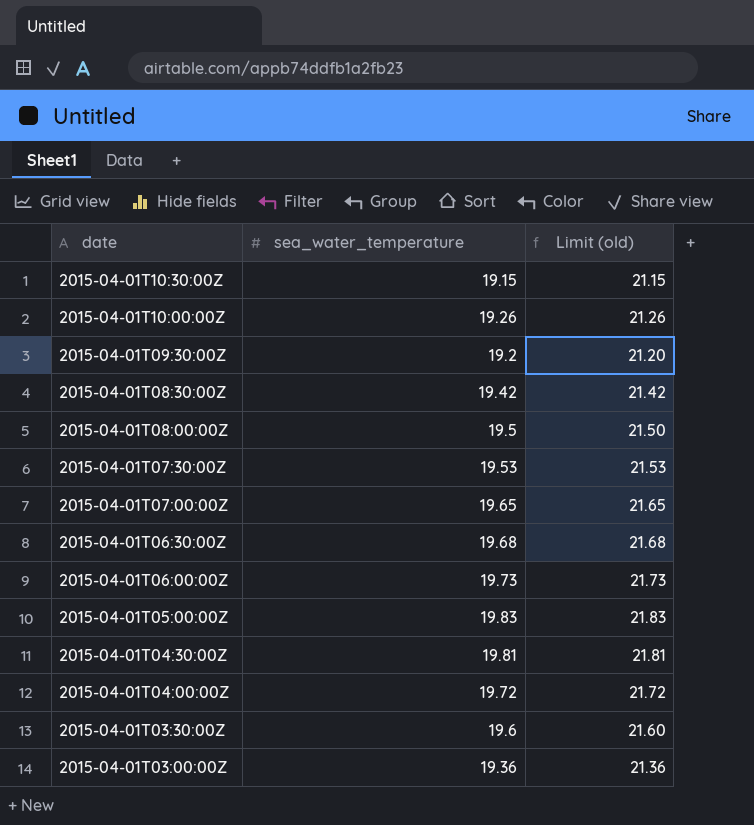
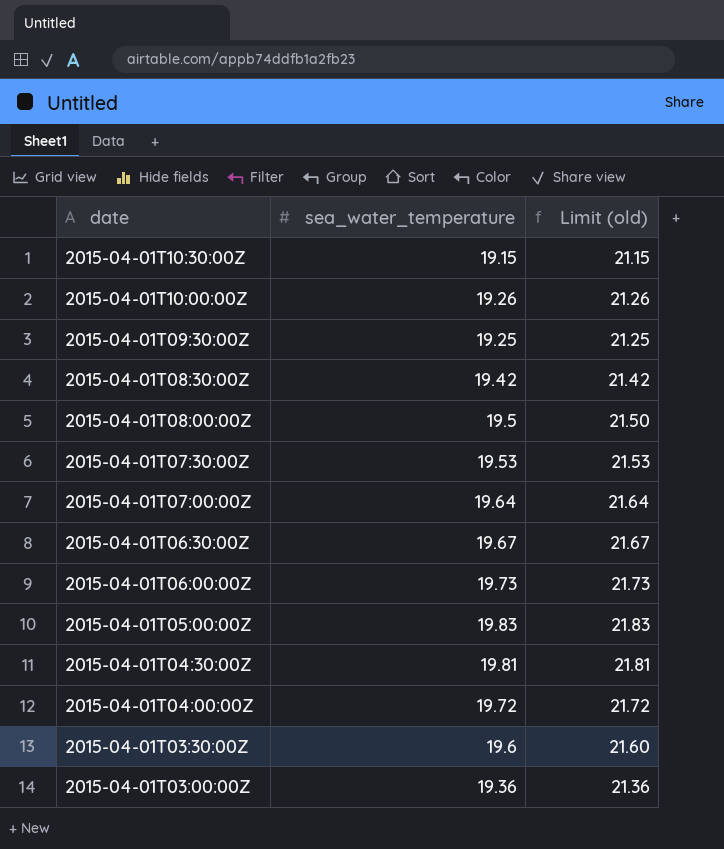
2015-04-01T09:30:00Z | sea_water_temperature: 19.2 -> 19.25
2015-04-01T09:30:00Z | Limit (old): 21.20 -> 21.25
2015-04-01T07:00:00Z | sea_water_temperature: 19.65 -> 19.64
2015-04-01T07:00:00Z | Limit (old): 21.65 -> 21.64
2015-04-01T06:30:00Z | sea_water_temperature: 19.68 -> 19.67
2015-04-01T06:30:00Z | Limit (old): 21.68 -> 21.67

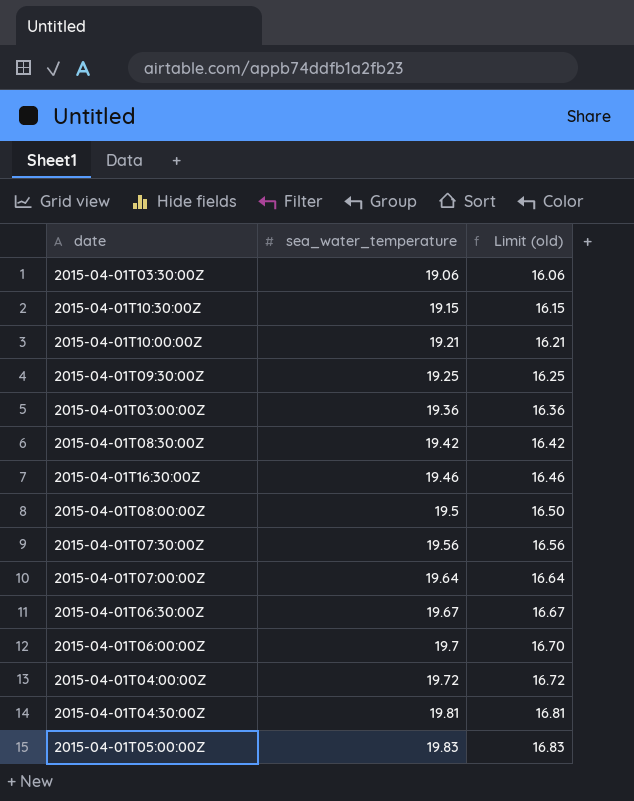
row order: date descending -> sea_water_temperature ascending
column Limit (old) | formula: [sea_water_temperature] + 2 -> [sea_water_temperature] - 3
2015-04-01T03:30:00Z | sea_water_temperature: 19.6 -> 19.06
2015-04-01T10:00:00Z | sea_water_temperature: 19.26 -> 19.21
row 2015-04-01T16:30:00Z: none -> 19.46 | 16.46
2015-04-01T07:30:00Z | sea_water_temperature: 19.53 -> 19.56
2015-04-01T06:00:00Z | sea_water_temperature: 19.73 -> 19.7

